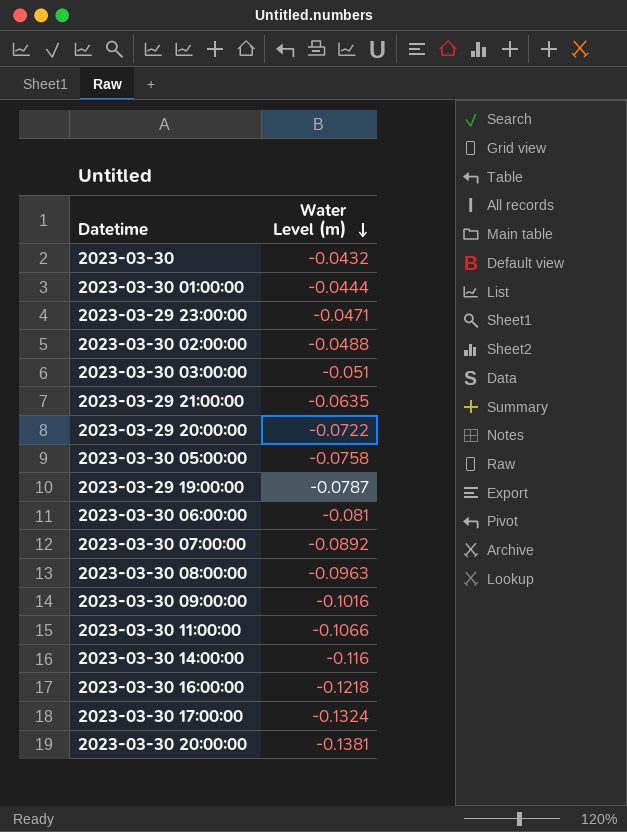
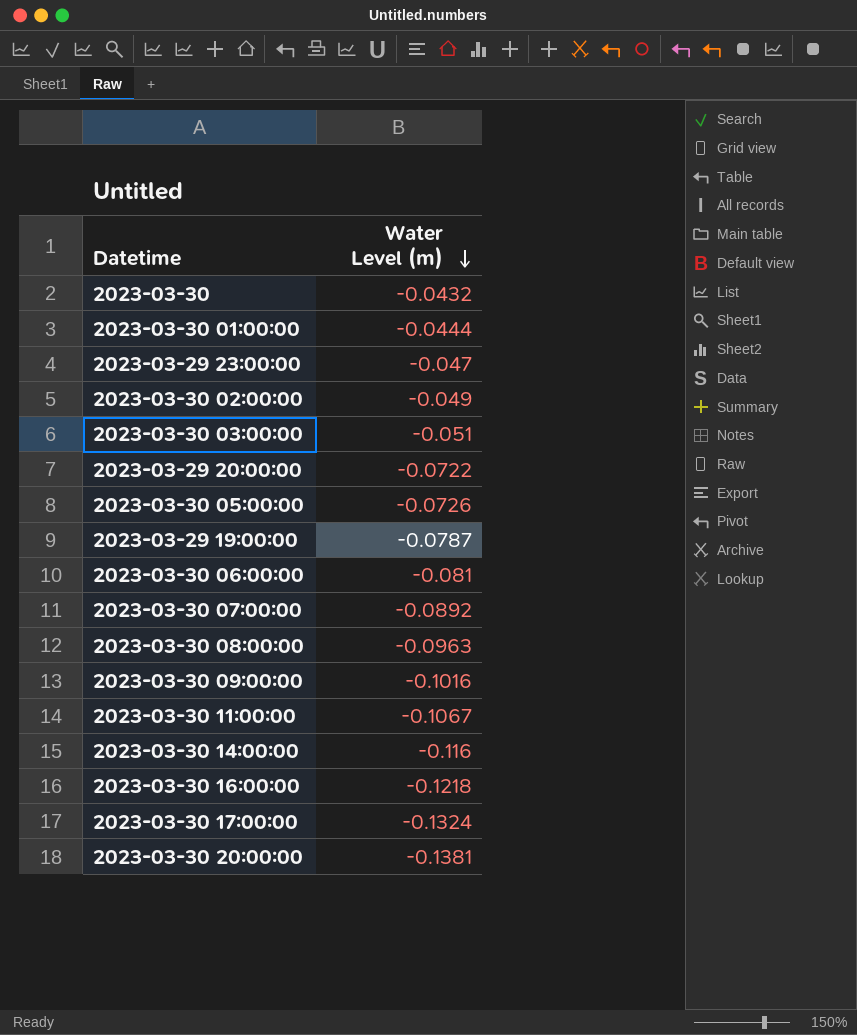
row 2023-03-29 21:00:00: -0.0635 -> none
2023-03-29 23:00:00 | Water Level (m): -0.0471 -> -0.047
2023-03-30 02:00:00 | Water Level (m): -0.0488 -> -0.049
2023-03-30 05:00:00 | Water Level (m): -0.0758 -> -0.0726
2023-03-30 11:00:00 | Water Level (m): -0.1066 -> -0.1067

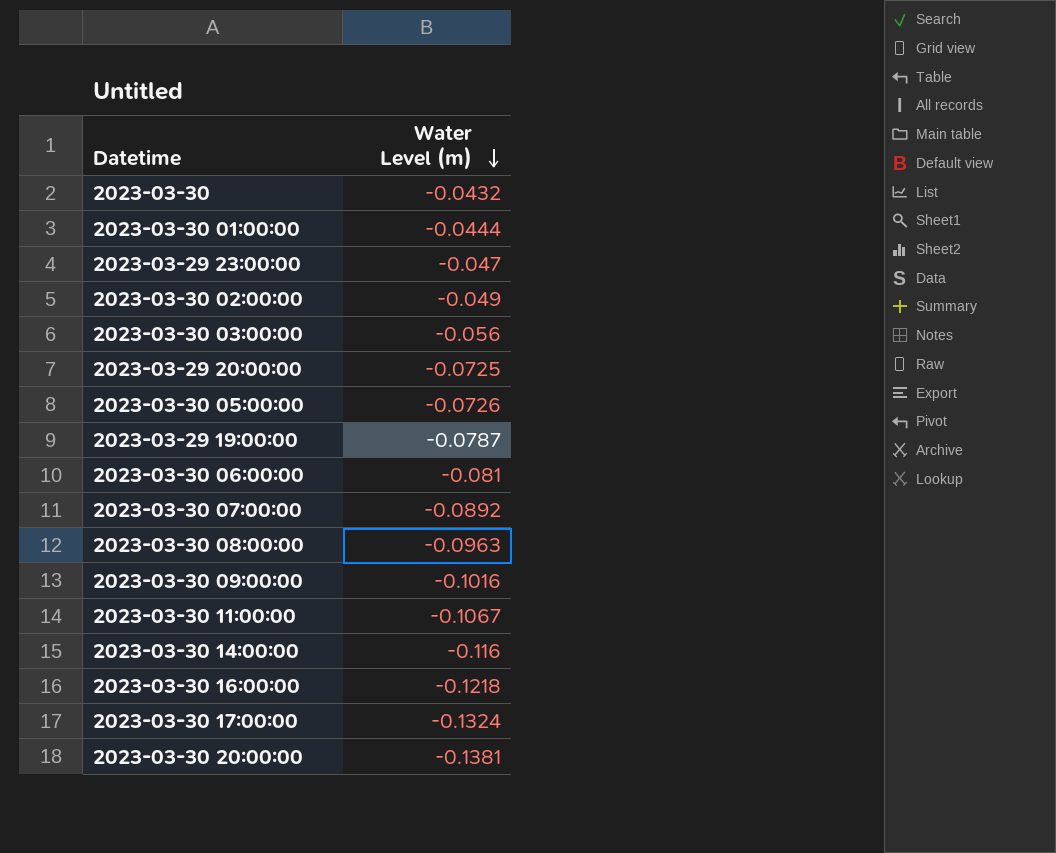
2023-03-30 03:00:00 | Water Level (m): -0.051 -> -0.056
2023-03-29 20:00:00 | Water Level (m): -0.0722 -> -0.0725

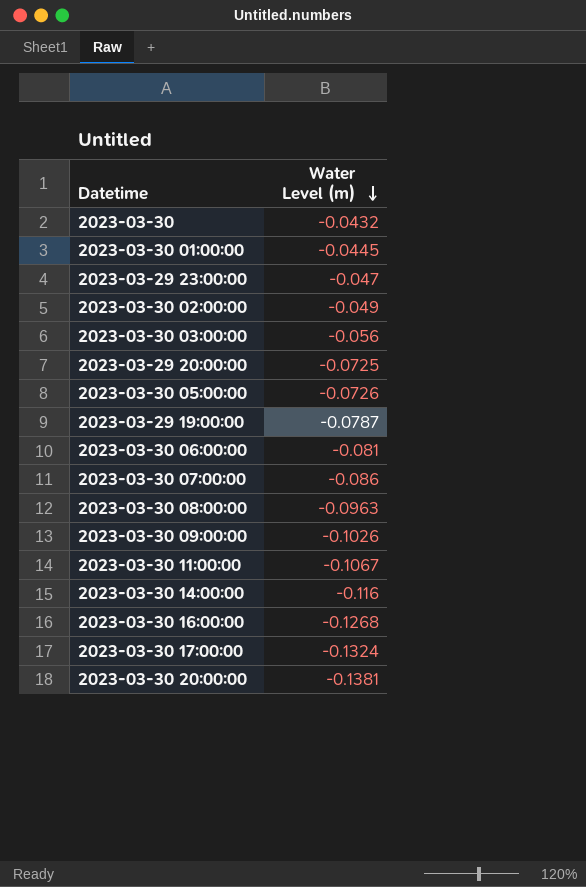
2023-03-30 01:00:00 | Water Level (m): -0.0444 -> -0.0445
2023-03-30 07:00:00 | Water Level (m): -0.0892 -> -0.086
2023-03-30 09:00:00 | Water Level (m): -0.1016 -> -0.1026
2023-03-30 16:00:00 | Water Level (m): -0.1218 -> -0.1268

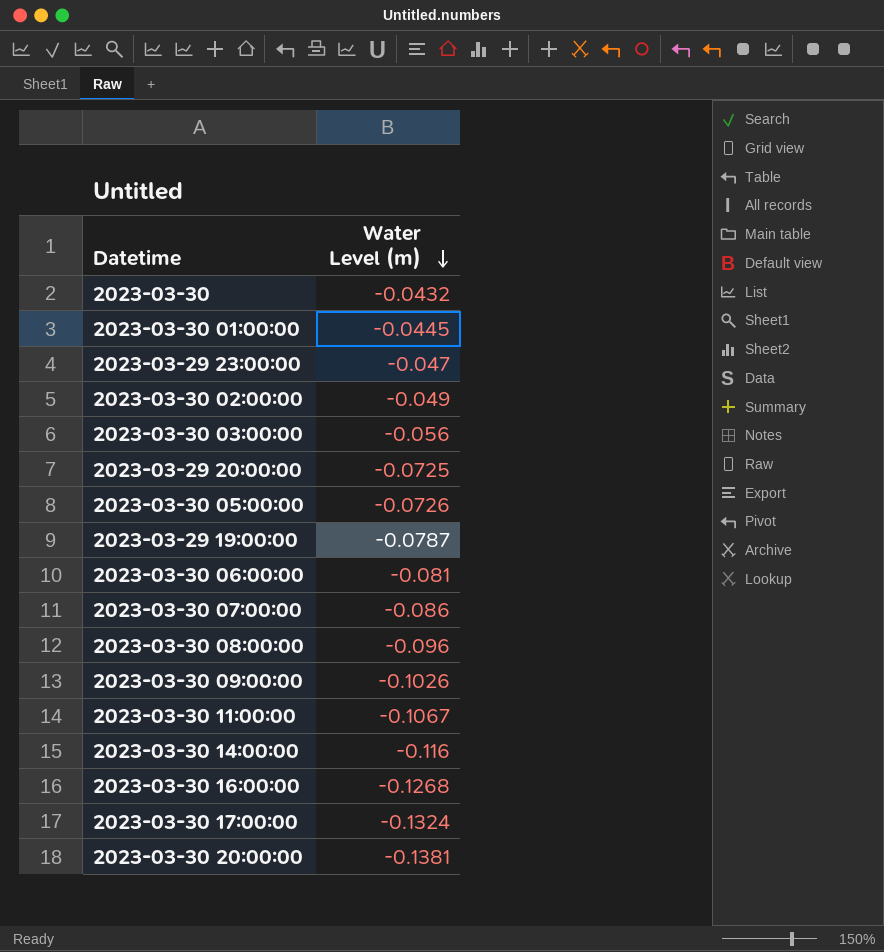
2023-03-30 08:00:00 | Water Level (m): -0.0963 -> -0.096

